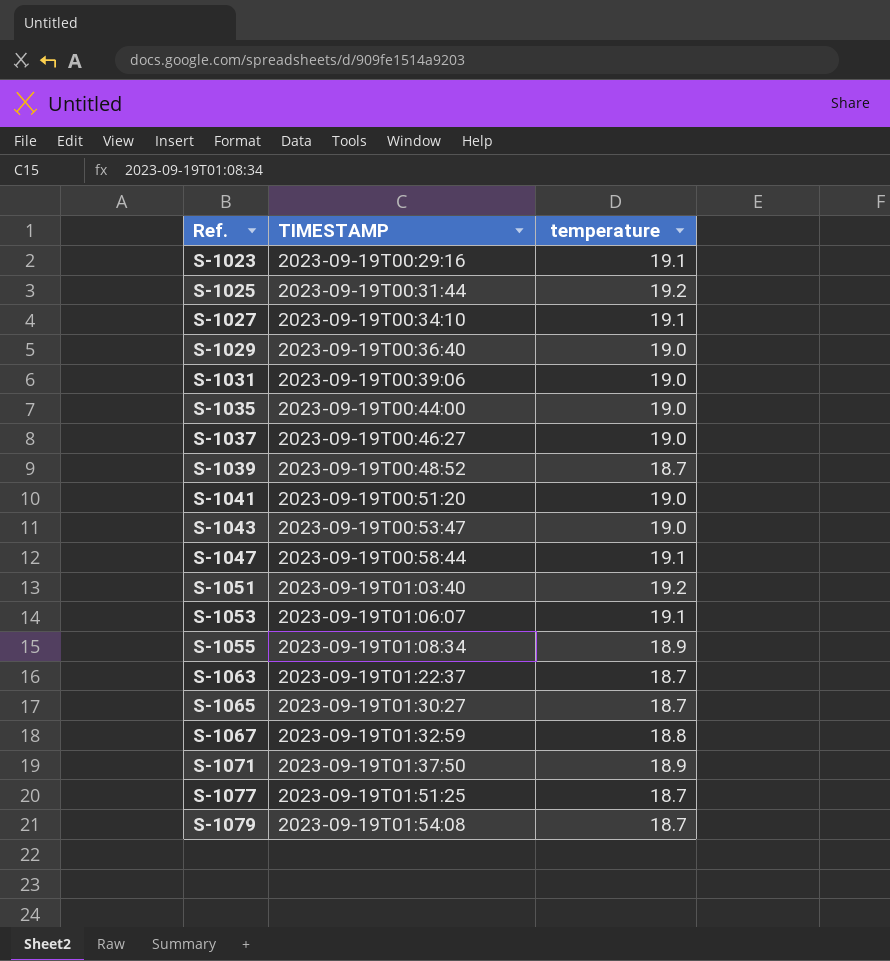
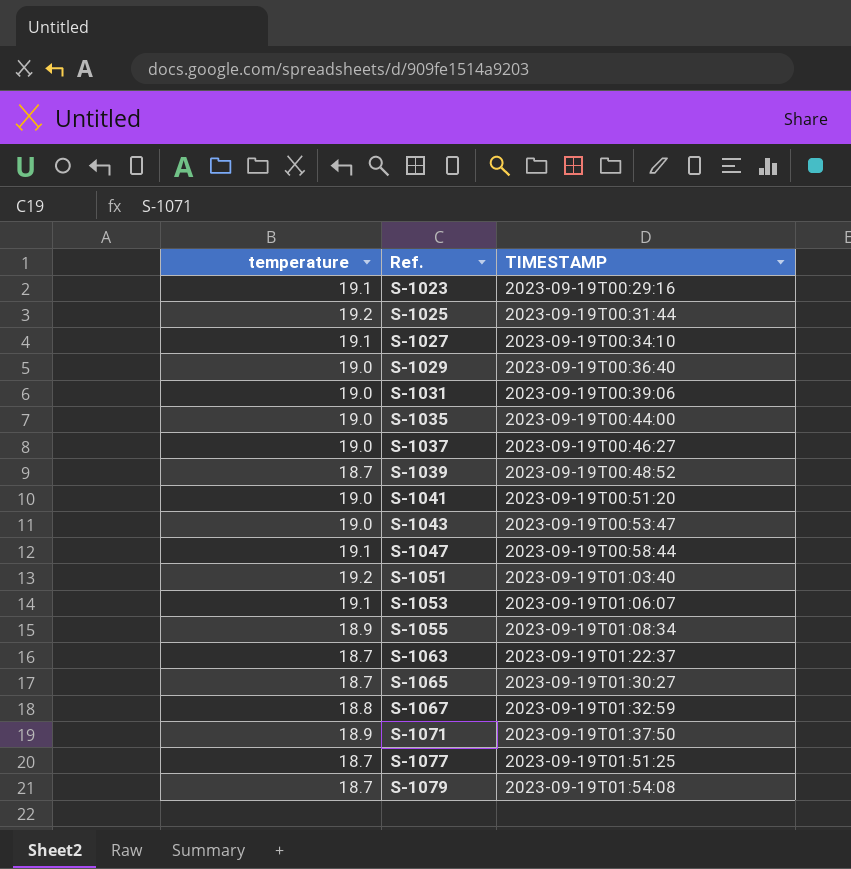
column temperature | position: 3 -> 1

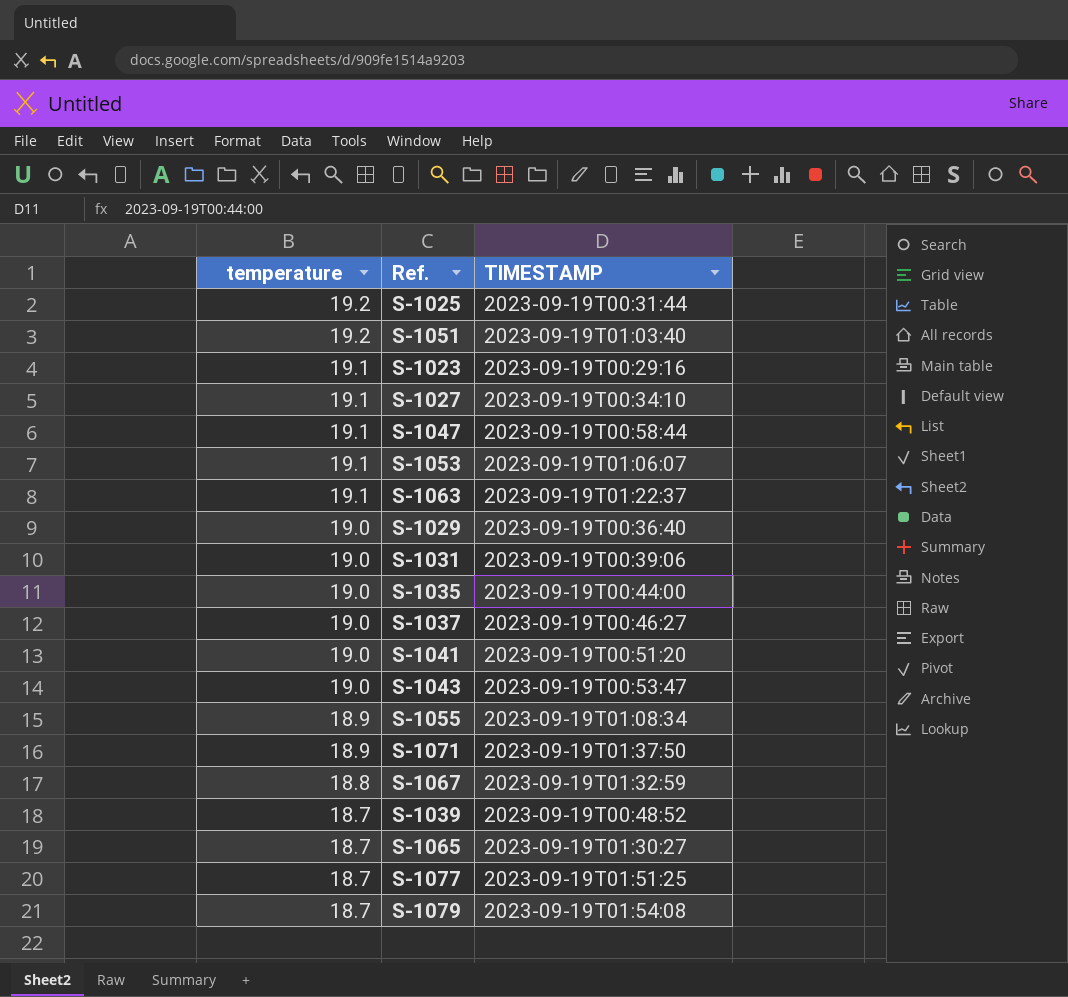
row order: Ref. ascending -> temperature descending
S-1063 | temperature: 18.7 -> 19.1

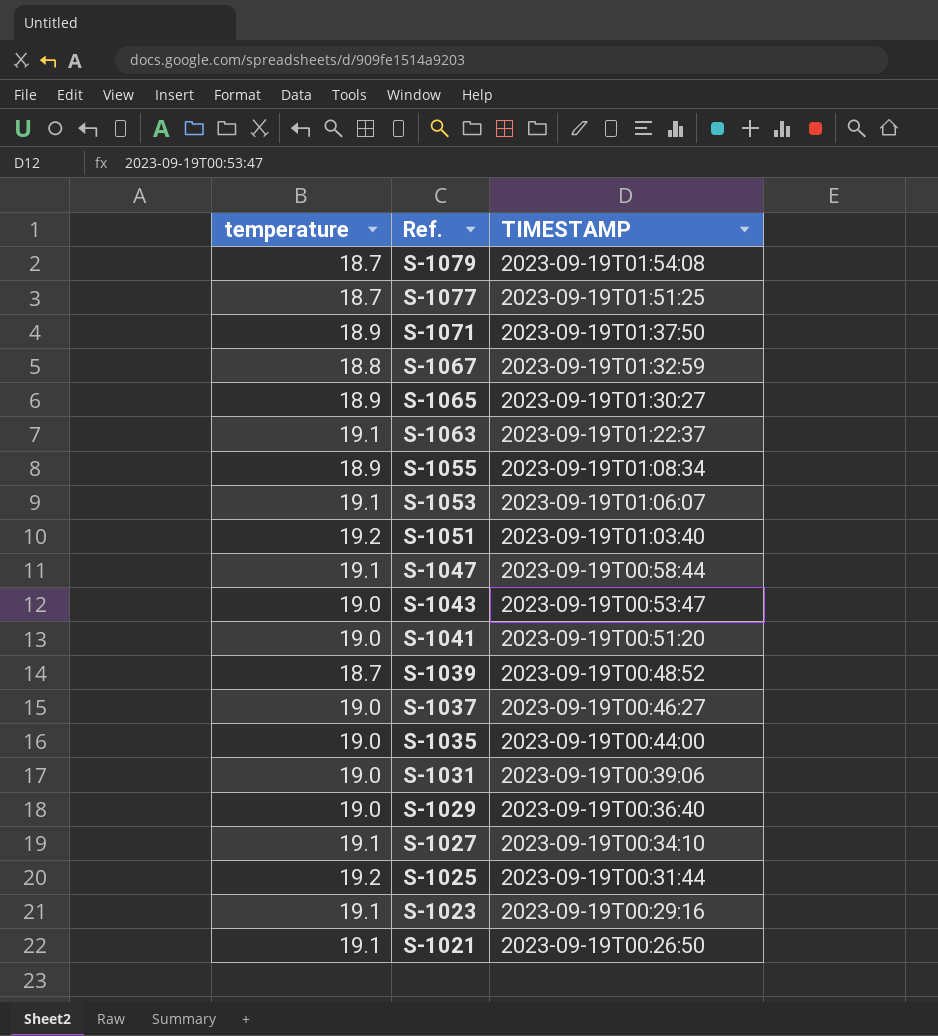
row order: temperature descending -> Ref. descending
S-1065 | temperature: 18.7 -> 18.9
row S-1021: none -> 19.1 | 2023-09-19T00:26:50

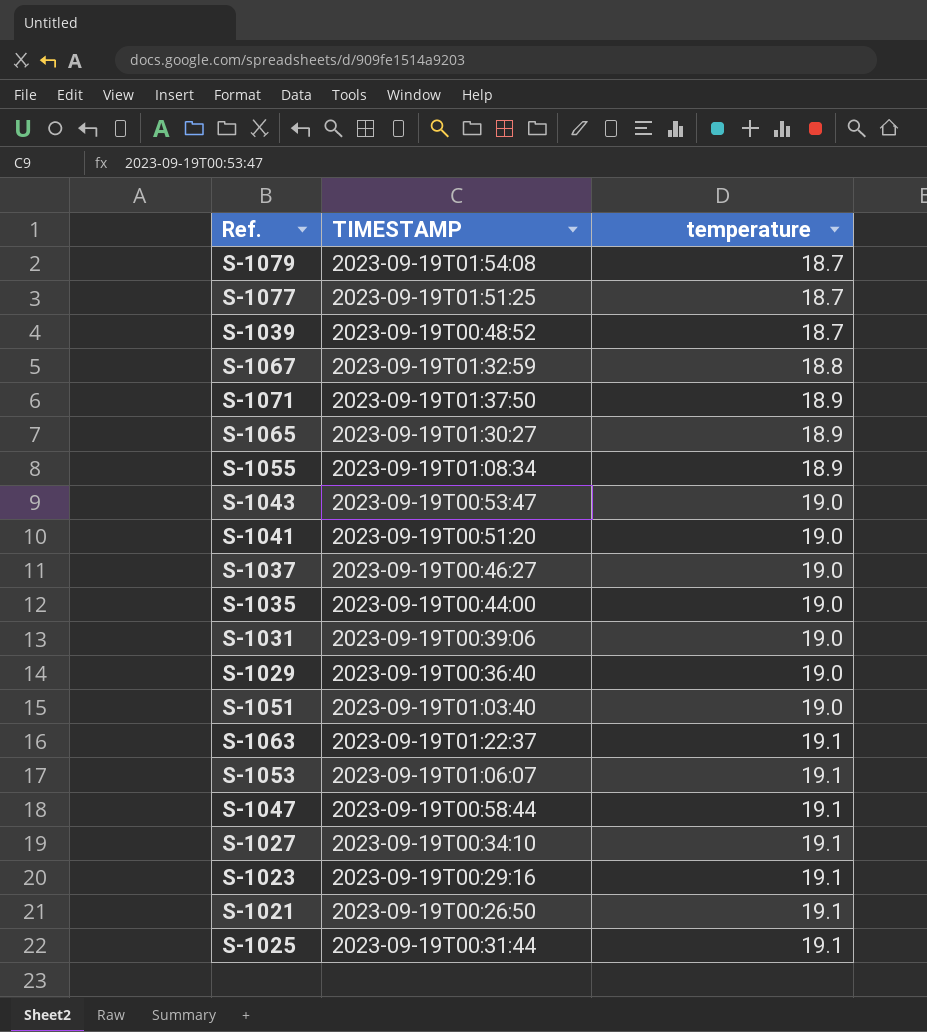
row order: Ref. descending -> temperature ascending
column temperature | position: 1 -> 3
S-1051 | temperature: 19.2 -> 19.0
S-1025 | temperature: 19.2 -> 19.1

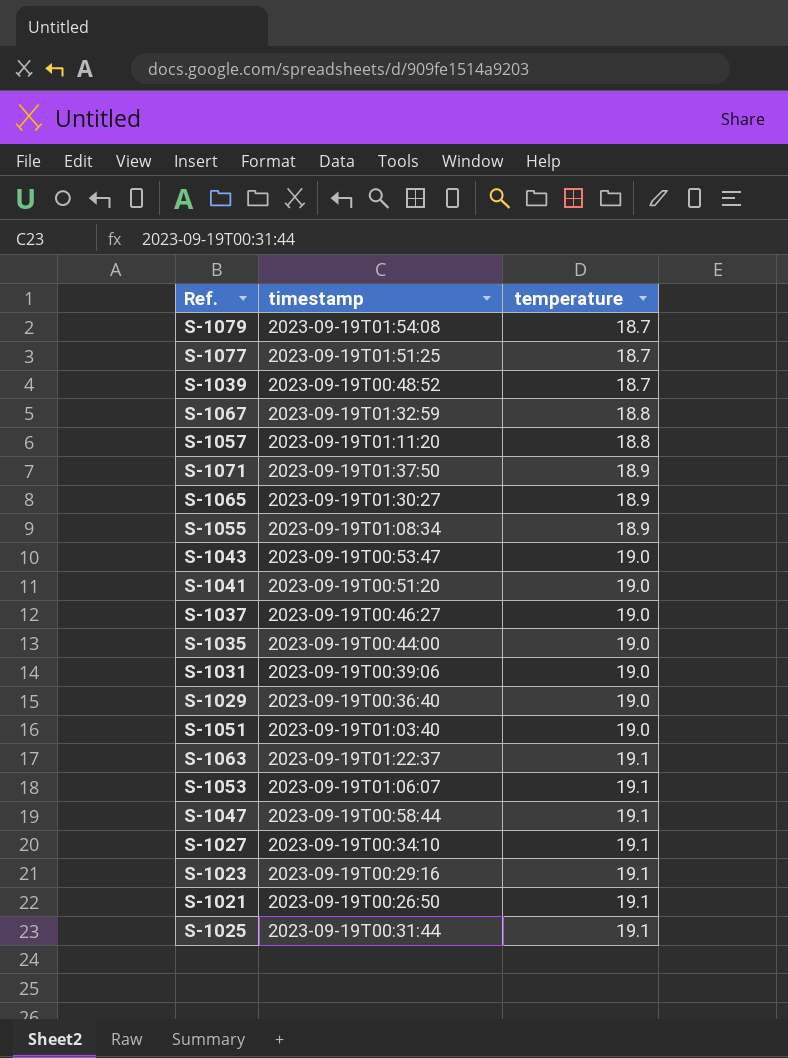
column name: TIMESTAMP -> timestamp
row S-1057: none -> 2023-09-19T01:11:20 | 18.8

